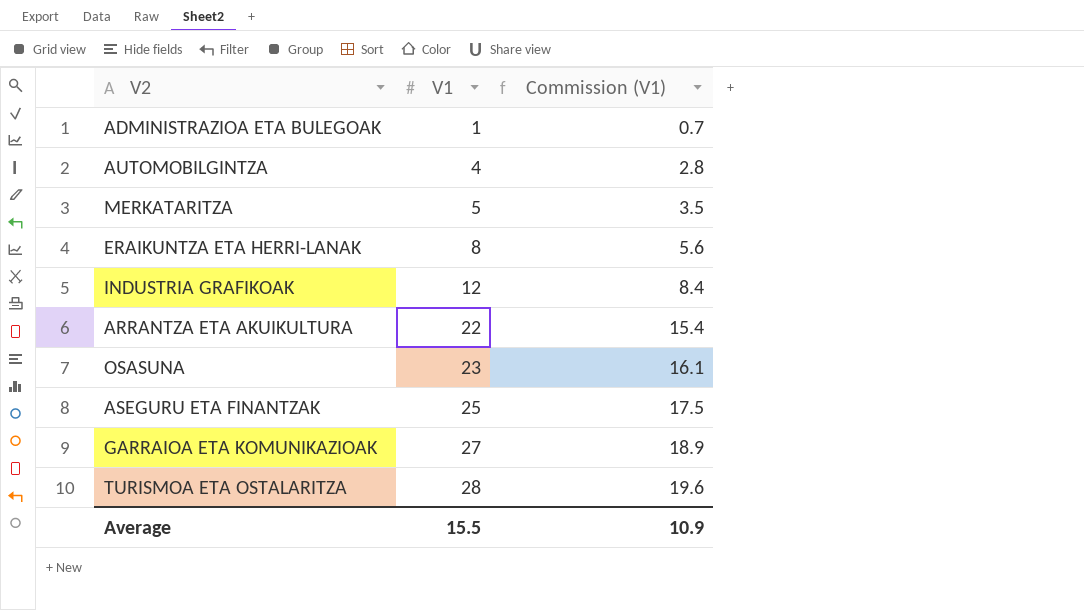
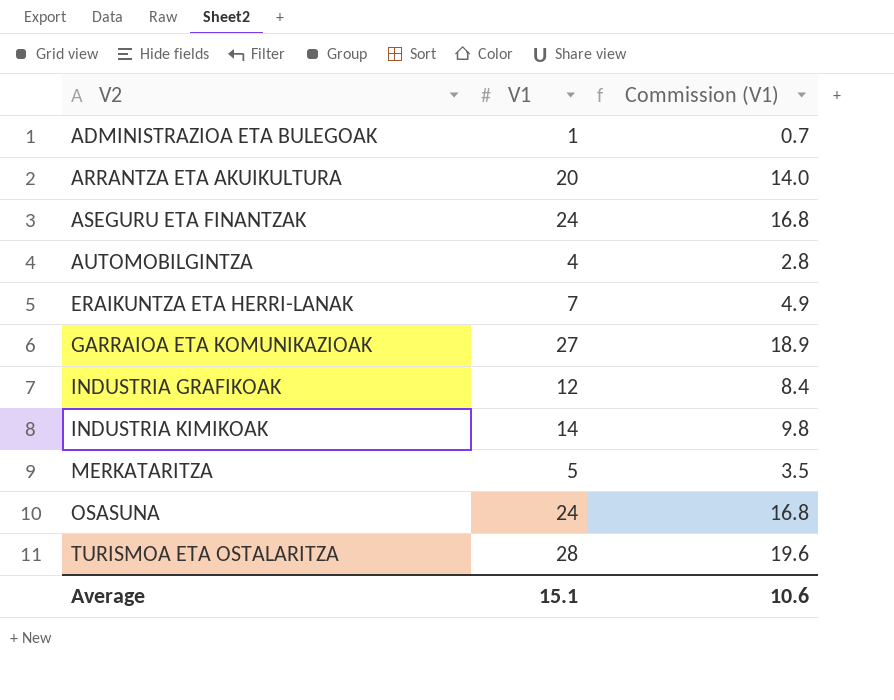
row order: V1 ascending -> V2 ascending
ARRANTZA ETA AKUIKULTURA | V1: 22 -> 20
ARRANTZA ETA AKUIKULTURA | Commission (V1): 15.4 -> 14.0
ASEGURU ETA FINANTZAK | V1: 25 -> 24
ASEGURU ETA FINANTZAK | Commission (V1): 17.5 -> 16.8
ERAIKUNTZA ETA HERRI-LANAK | V1: 8 -> 7
ERAIKUNTZA ETA HERRI-LANAK | Commission (V1): 5.6 -> 4.9
row INDUSTRIA KIMIKOAK: none -> 14 | 9.8
OSASUNA | V1: 23 -> 24
OSASUNA | Commission (V1): 16.1 -> 16.8
Average | V1: 15.5 -> 15.1
Average | Commission (V1): 10.9 -> 10.6

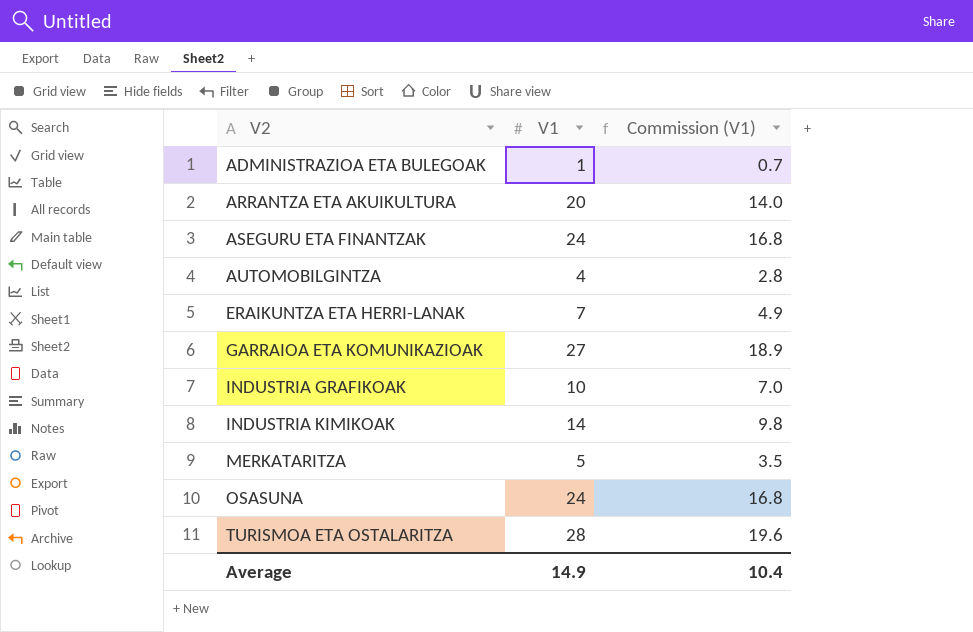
INDUSTRIA GRAFIKOAK | V1: 12 -> 10
INDUSTRIA GRAFIKOAK | Commission (V1): 8.4 -> 7.0
Average | V1: 15.1 -> 14.9
Average | Commission (V1): 10.6 -> 10.4

